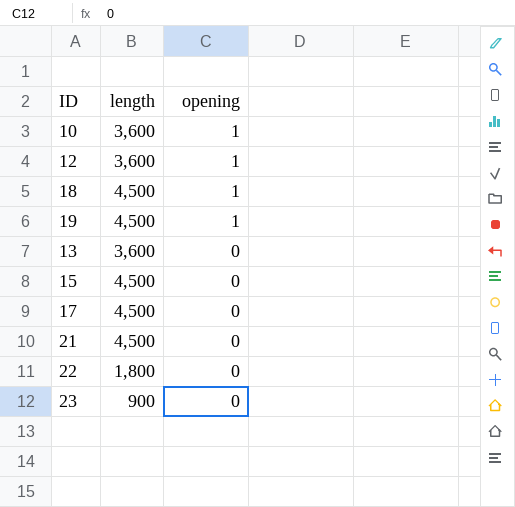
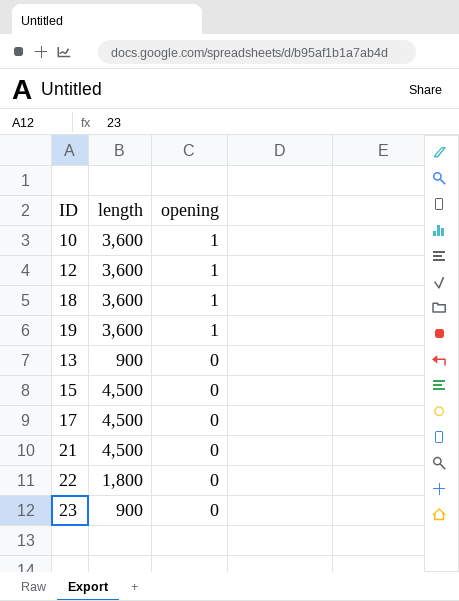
18 | length: 4,500 -> 3,600
19 | length: 4,500 -> 3,600
13 | length: 3,600 -> 900

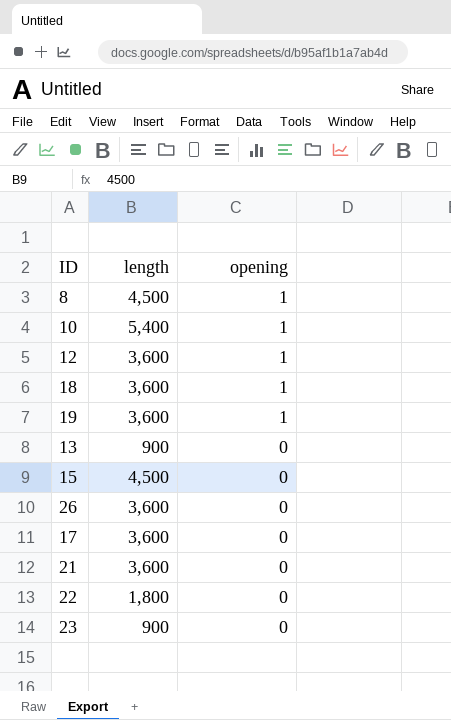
row 8: none -> 4,500 | 1
10 | length: 3,600 -> 5,400
row 26: none -> 3,600 | 0
17 | length: 4,500 -> 3,600
21 | length: 4,500 -> 3,600

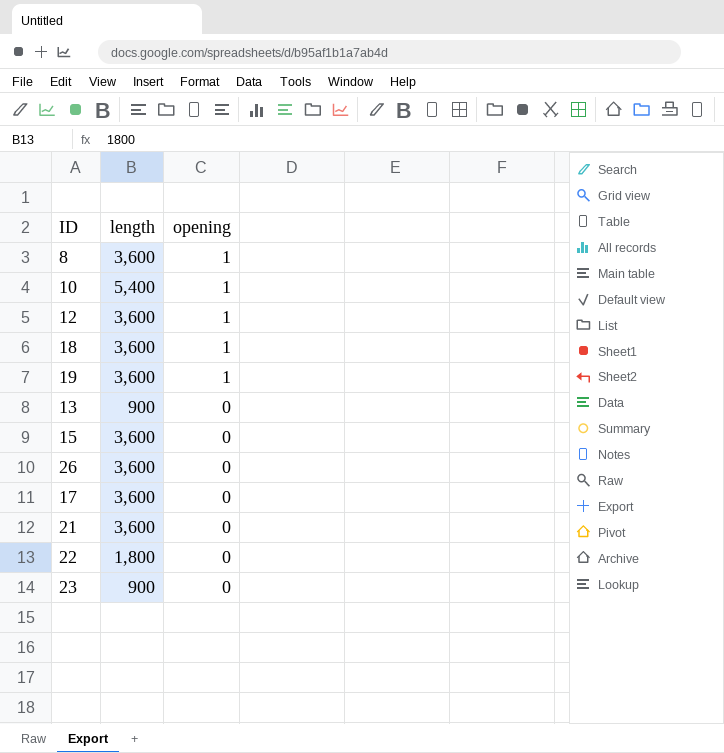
8 | length: 4,500 -> 3,600
15 | length: 4,500 -> 3,600

